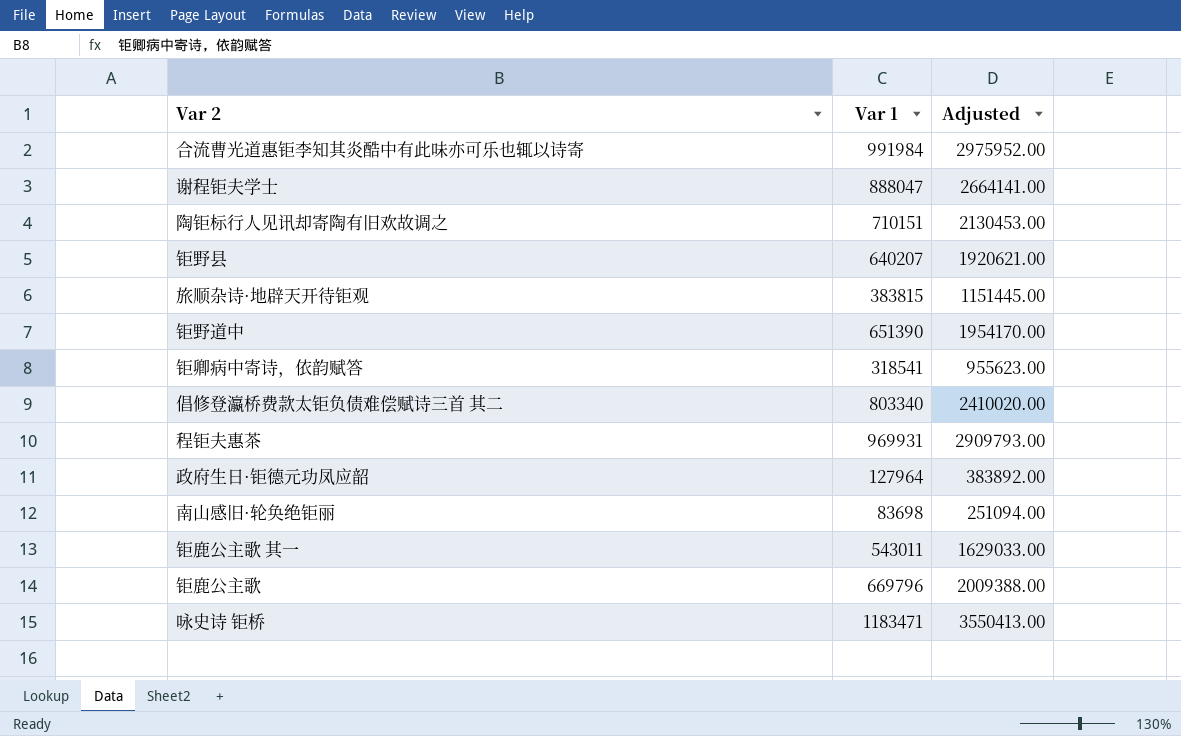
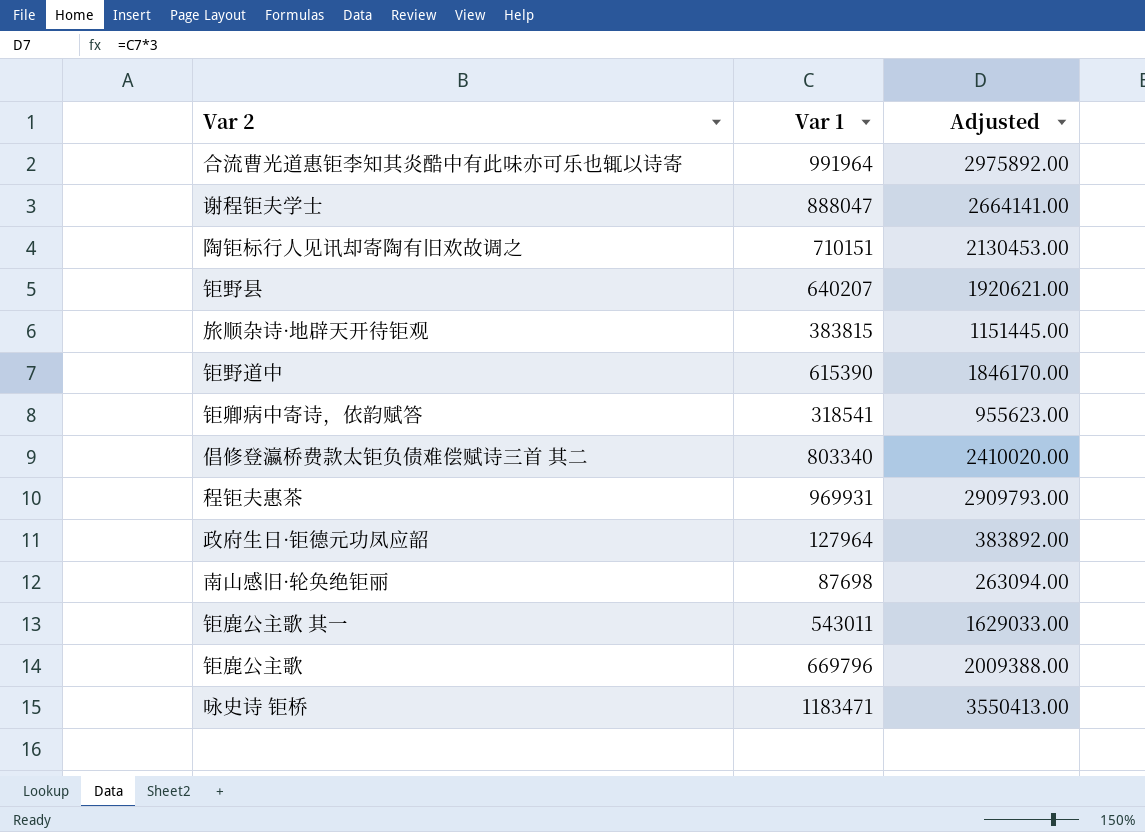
合流曹光道惠钜李知其炎酷中有此味亦可乐也辄以诗寄 | Var 1: 991984 -> 991964
合流曹光道惠钜李知其炎酷中有此味亦可乐也辄以诗寄 | Adjusted: 2975952.00 -> 2975892.00
钜野道中 | Var 1: 651390 -> 615390
钜野道中 | Adjusted: 1954170.00 -> 1846170.00
南山感旧·轮奂绝钜丽 | Var 1: 83698 -> 87698
南山感旧·轮奂绝钜丽 | Adjusted: 251094.00 -> 263094.00

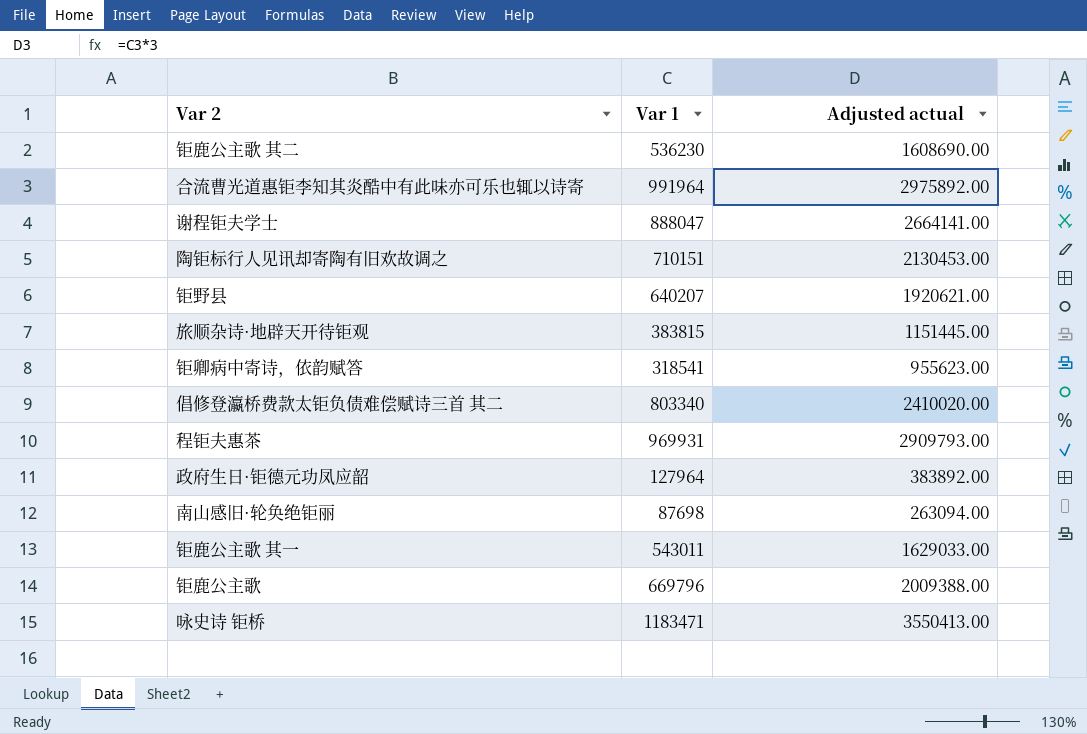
column name: Adjusted -> Adjusted actual
row 钜野道中: 615390 | 1846170.00 -> none
row 钜鹿公主歌 其二: none -> 536230 | 1608690.00

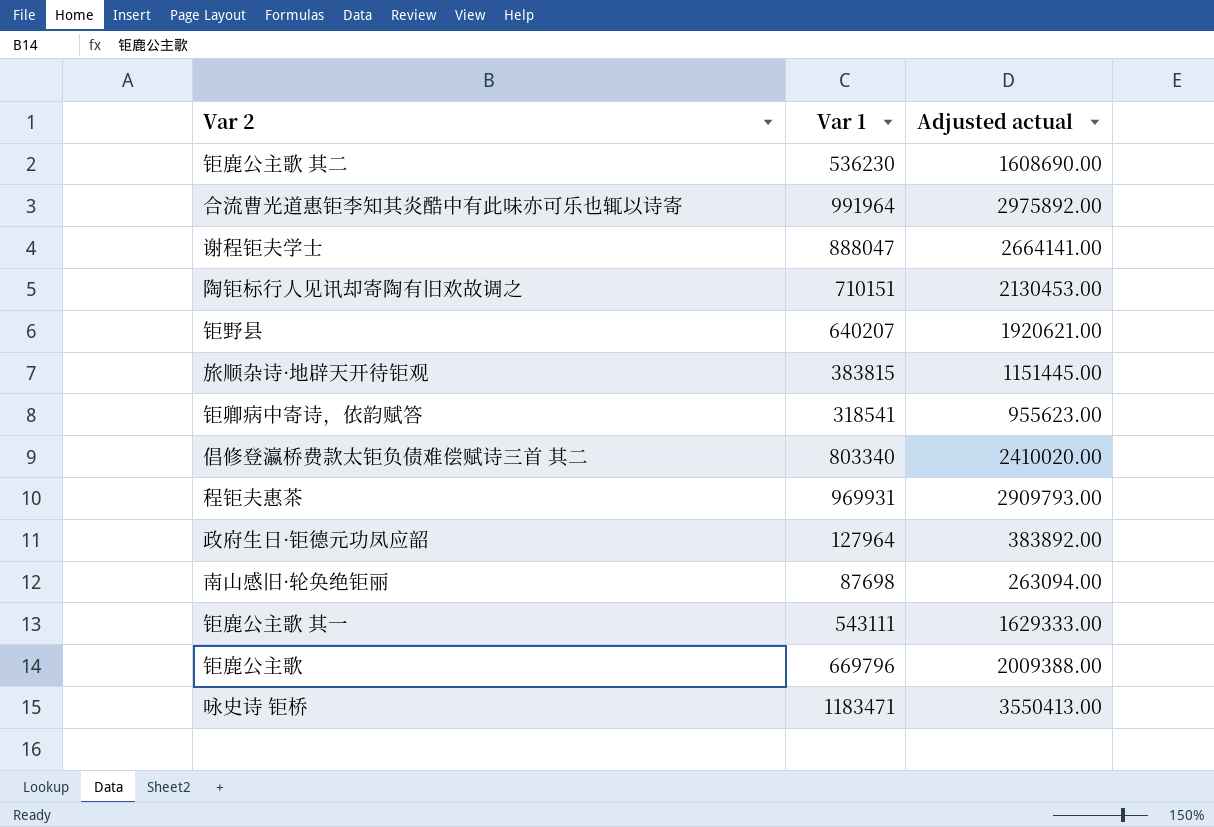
钜鹿公主歌 其一 | Var 1: 543011 -> 543111
钜鹿公主歌 其一 | Adjusted actual: 1629033.00 -> 1629333.00

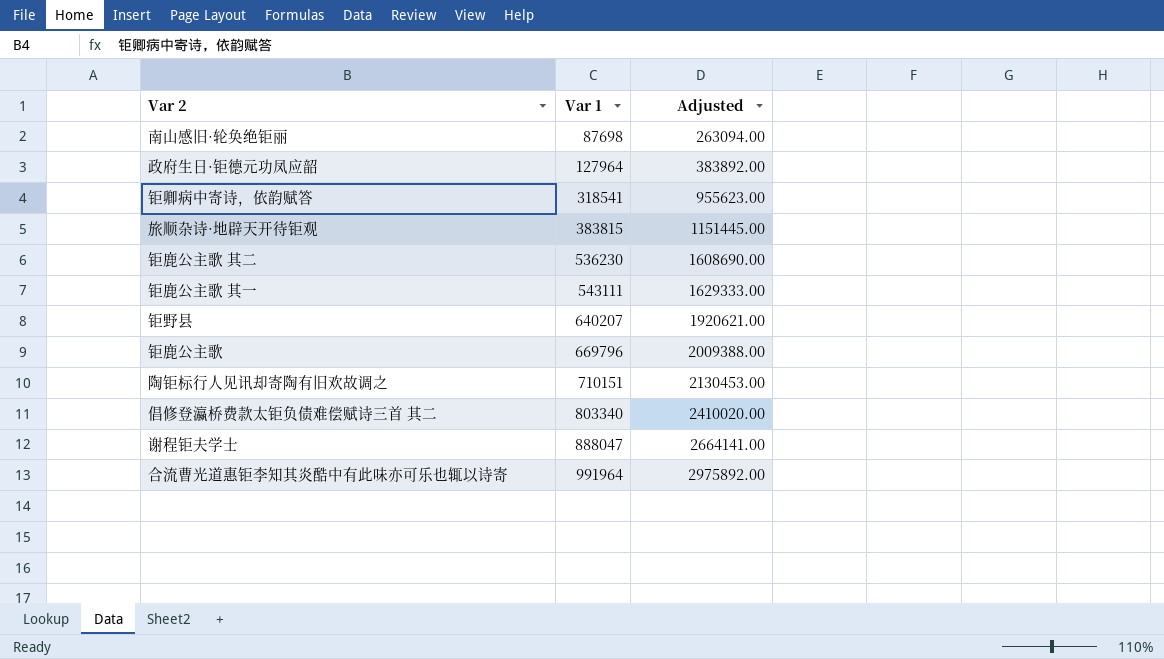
row order: none -> Var 1 ascending
column name: Adjusted actual -> Adjusted
row 程钜夫惠茶: 969931 | 2909793.00 -> none
row 咏史诗 钜桥: 1183471 | 3550413.00 -> none

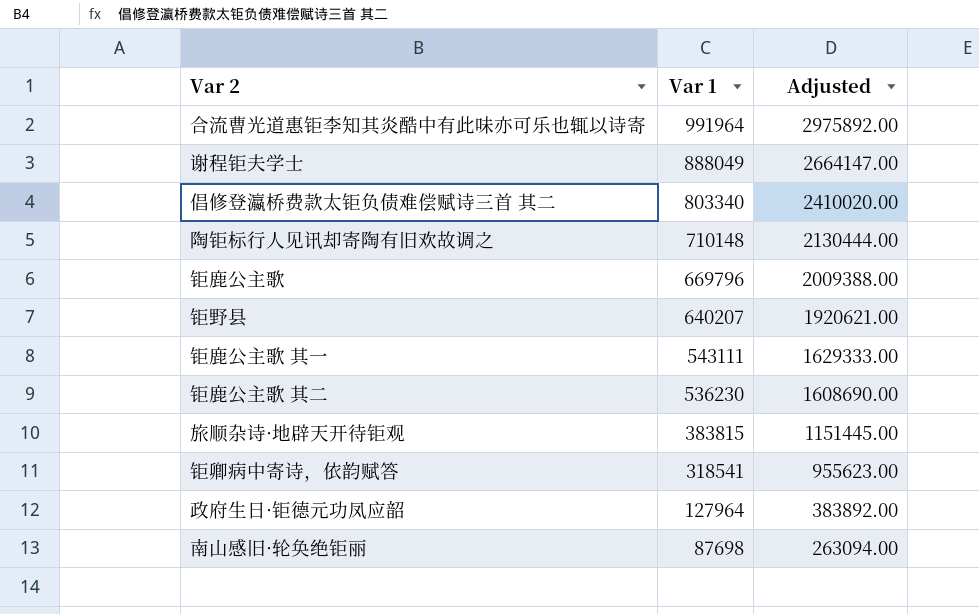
row order: Var 1 ascending -> Var 1 descending
谢程钜夫学士 | Var 1: 888047 -> 888049
谢程钜夫学士 | Adjusted: 2664141.00 -> 2664147.00
陶钜标行人见讯却寄陶有旧欢故调之 | Var 1: 710151 -> 710148
陶钜标行人见讯却寄陶有旧欢故调之 | Adjusted: 2130453.00 -> 2130444.00

